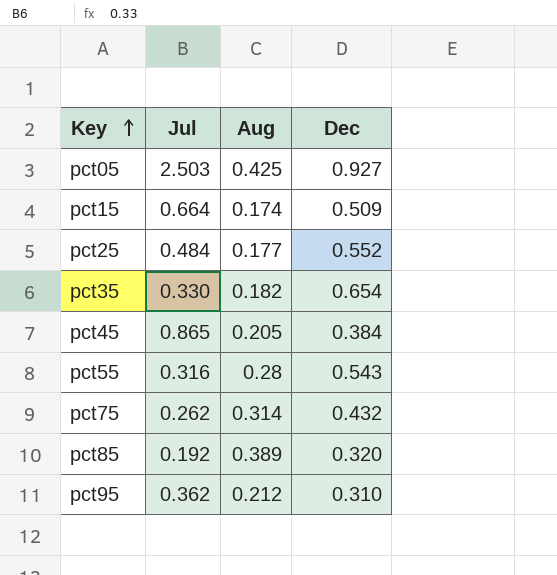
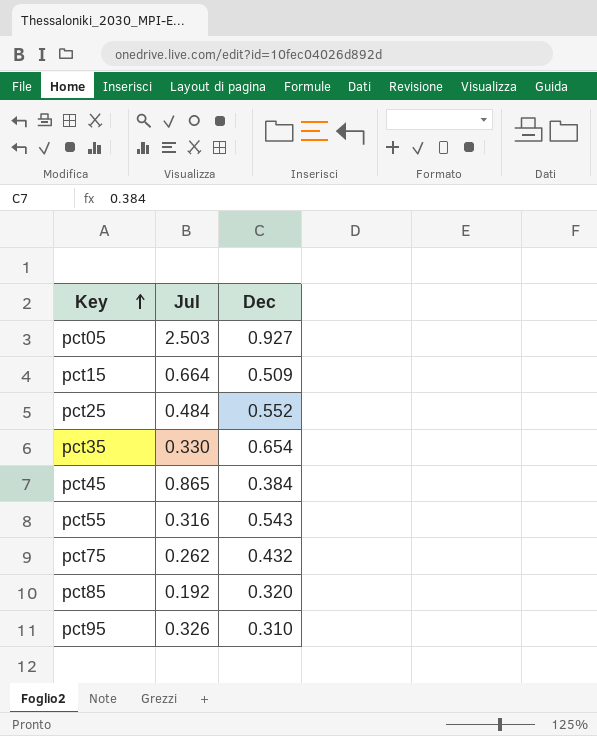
column Aug | position: 3 -> none
pct95 | Jul: 0.362 -> 0.326

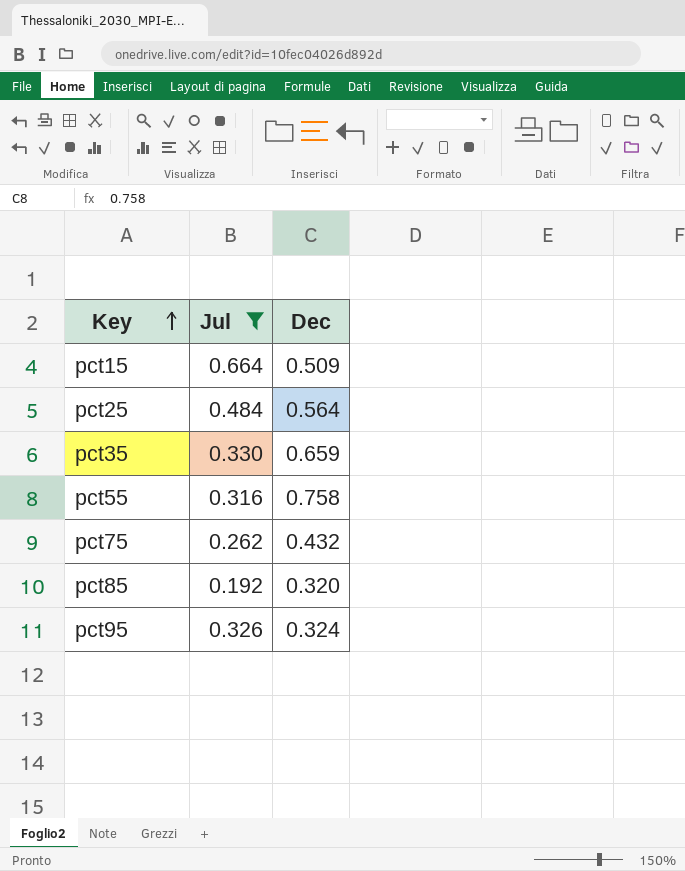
filter: none -> Jul <= 0.664
pct25 | Dec: 0.552 -> 0.564
pct35 | Dec: 0.654 -> 0.659
pct55 | Dec: 0.543 -> 0.758
pct95 | Dec: 0.310 -> 0.324

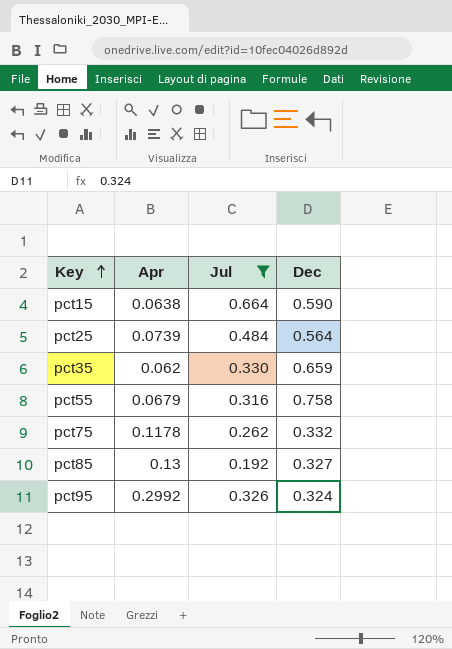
column Apr | position: none -> 2
pct15 | Dec: 0.509 -> 0.590
pct75 | Dec: 0.432 -> 0.332
pct85 | Dec: 0.320 -> 0.327

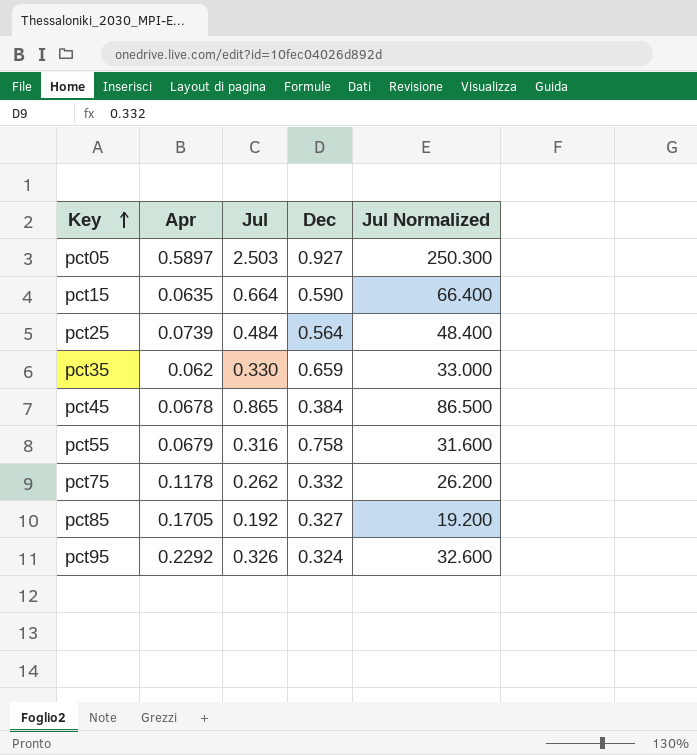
filter: Jul <= 0.664 -> none
column Jul Normalized | formula: none -> [Jul] * 100
pct15 | Apr: 0.0638 -> 0.0635
pct85 | Apr: 0.13 -> 0.1705
pct95 | Apr: 0.2992 -> 0.2292

